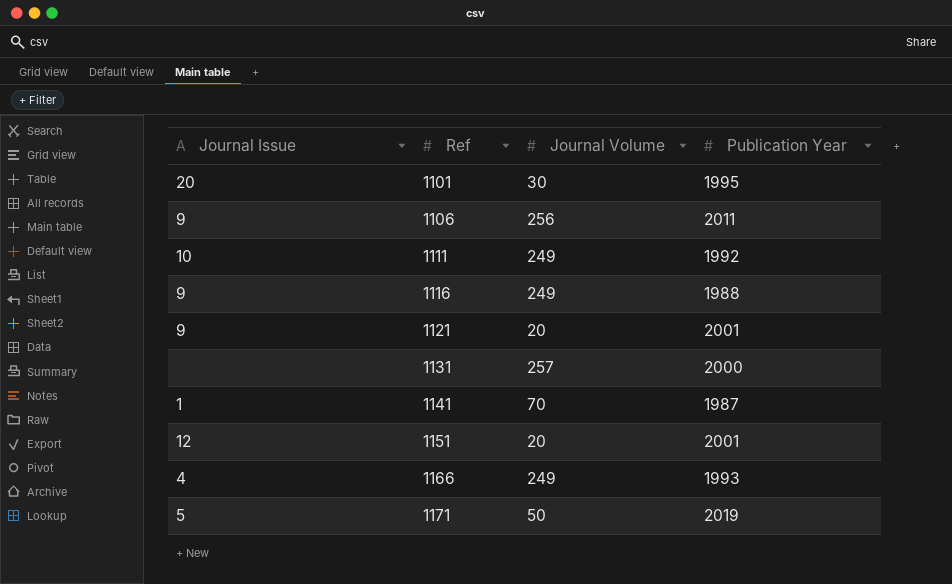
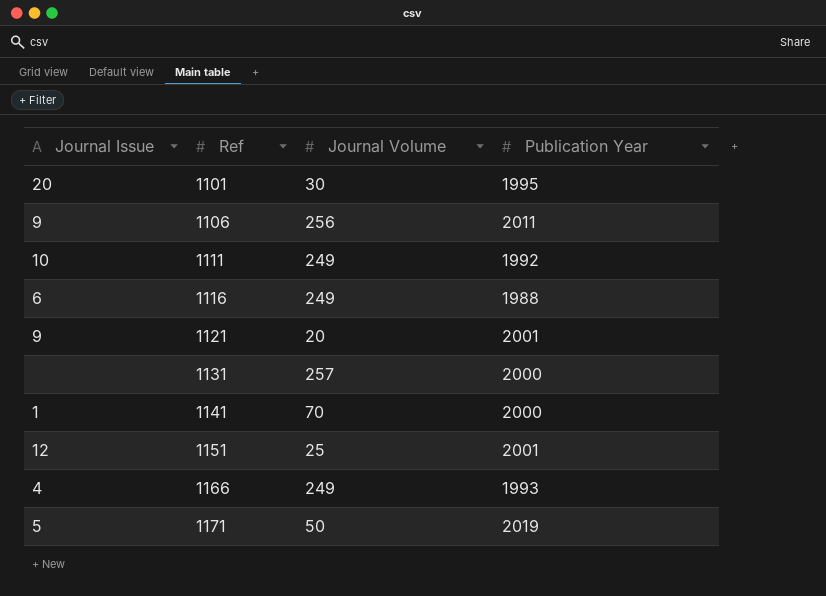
1116 | Journal Issue: 9 -> 6
1141 | Publication Year: 1987 -> 2000
1151 | Journal Volume: 20 -> 25

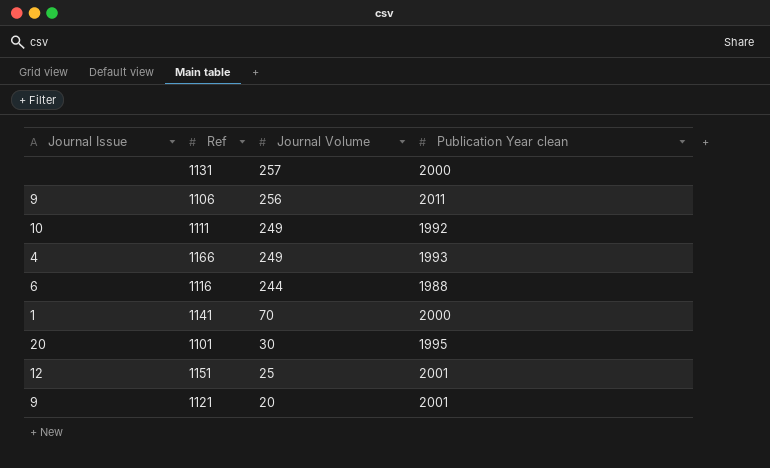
row order: Ref ascending -> Journal Volume descending
column name: Publication Year -> Publication Year clean
row 1171: 5 | 50 | 2019 -> none
1116 | Journal Volume: 249 -> 244

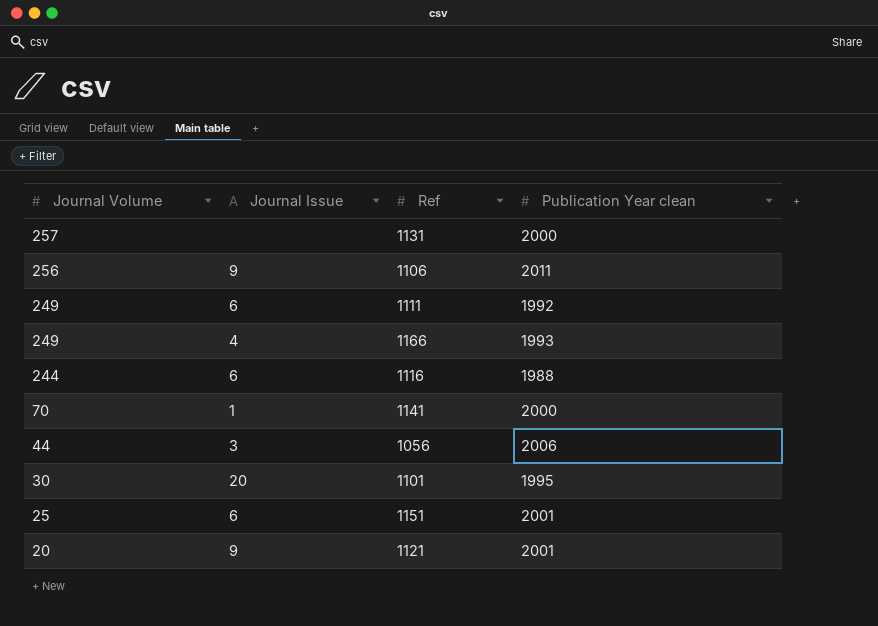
column Journal Volume | position: 3 -> 1
1111 | Journal Issue: 10 -> 6
row 1056: none -> 44 | 3 | 2006
1151 | Journal Issue: 12 -> 6

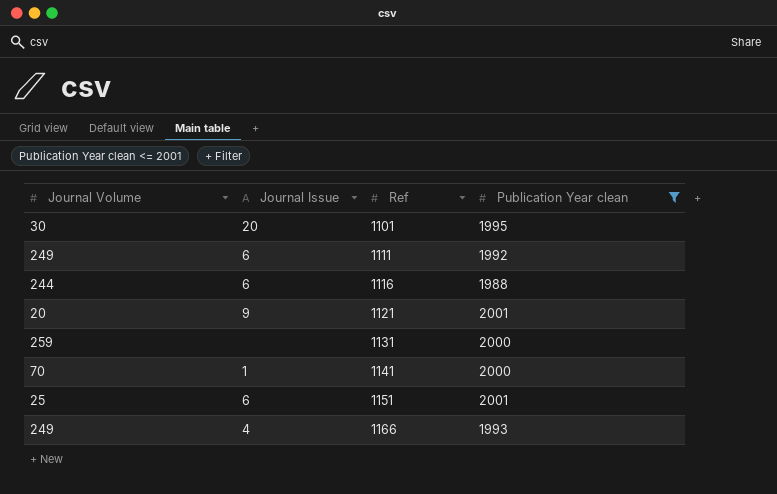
filter: none -> Publication Year clean <= 2001
row order: Journal Volume descending -> Ref ascending
1131 | Journal Volume: 257 -> 259

